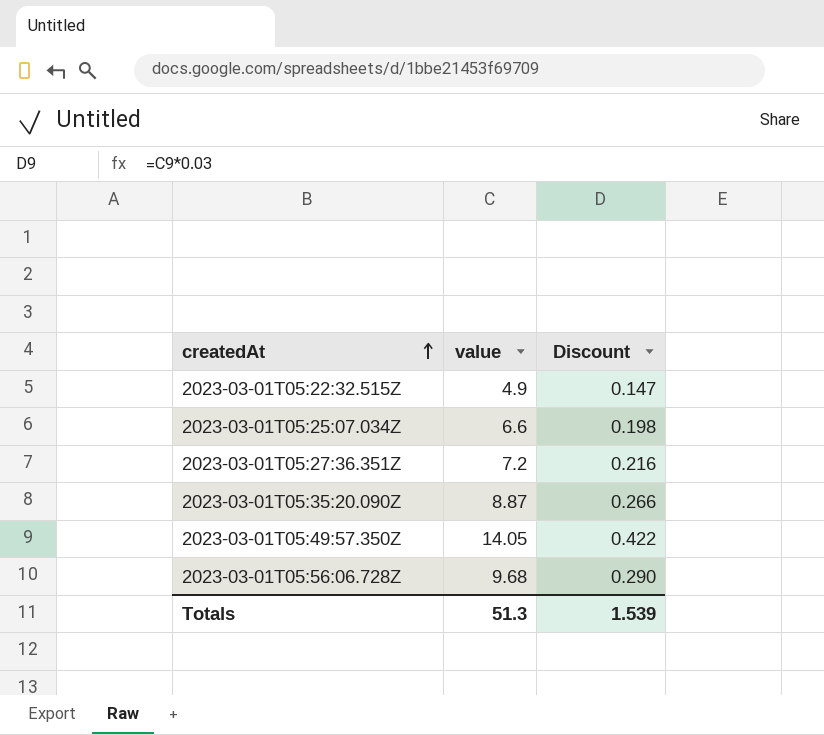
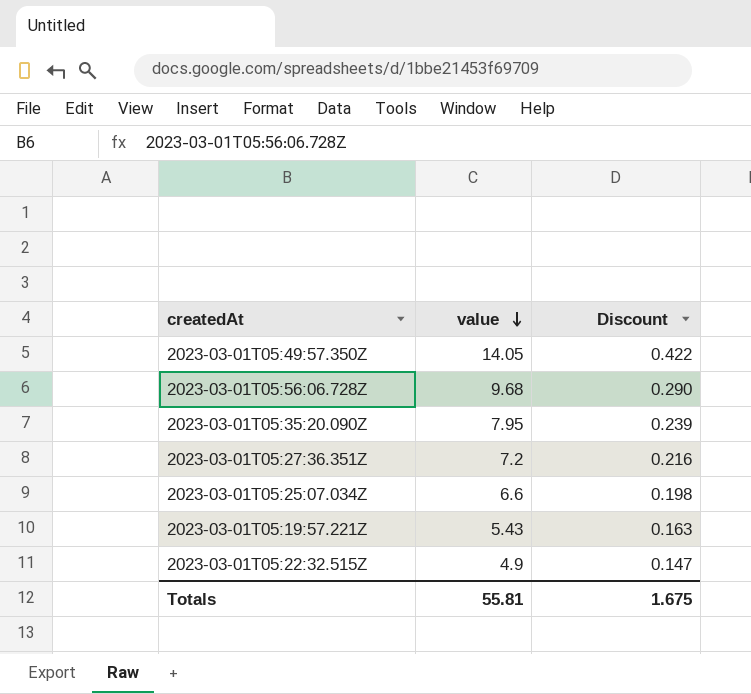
row order: createdAt ascending -> value descending
2023-03-01T05:35:20.090Z | value: 8.87 -> 7.95
2023-03-01T05:35:20.090Z | Discount: 0.266 -> 0.239
row 2023-03-01T05:19:57.221Z: none -> 5.43 | 0.163
Totals | value: 51.3 -> 55.81
Totals | Discount: 1.539 -> 1.675

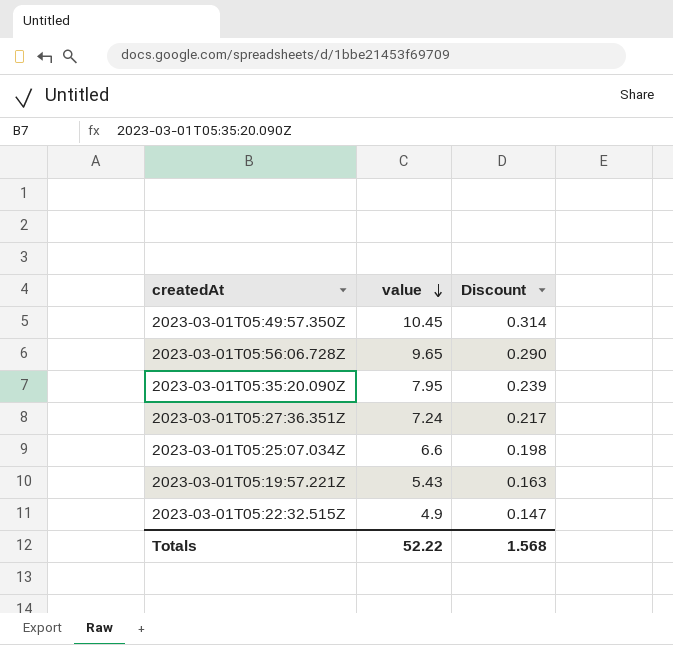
2023-03-01T05:49:57.350Z | value: 14.05 -> 10.45
2023-03-01T05:49:57.350Z | Discount: 0.422 -> 0.314
2023-03-01T05:56:06.728Z | value: 9.68 -> 9.65
2023-03-01T05:27:36.351Z | value: 7.2 -> 7.24
2023-03-01T05:27:36.351Z | Discount: 0.216 -> 0.217
Totals | value: 55.81 -> 52.22
Totals | Discount: 1.675 -> 1.568

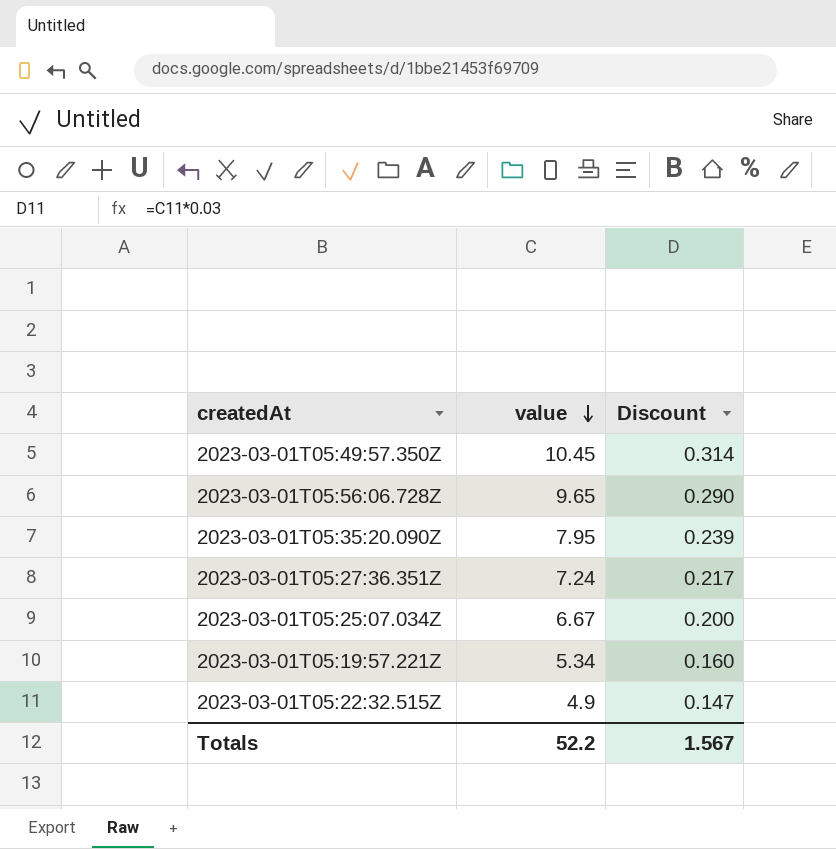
2023-03-01T05:25:07.034Z | value: 6.6 -> 6.67
2023-03-01T05:25:07.034Z | Discount: 0.198 -> 0.200
2023-03-01T05:19:57.221Z | value: 5.43 -> 5.34
2023-03-01T05:19:57.221Z | Discount: 0.163 -> 0.160
Totals | value: 52.22 -> 52.2
Totals | Discount: 1.568 -> 1.567

